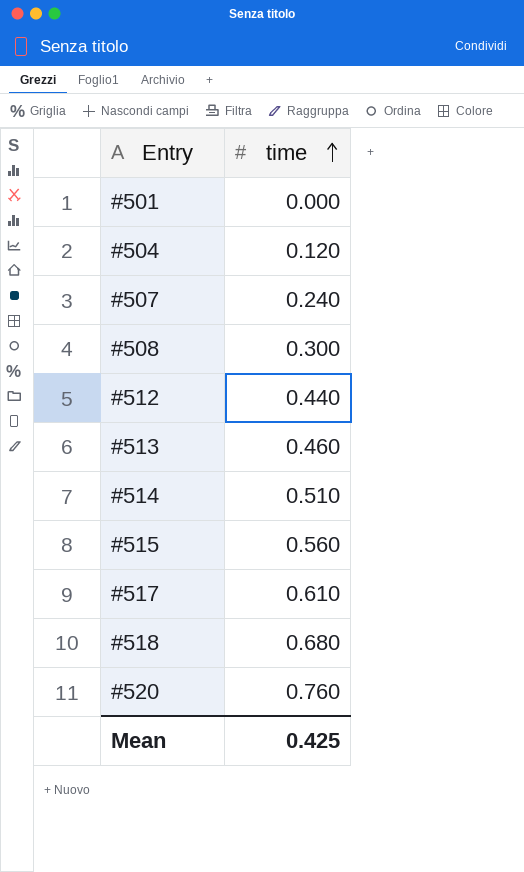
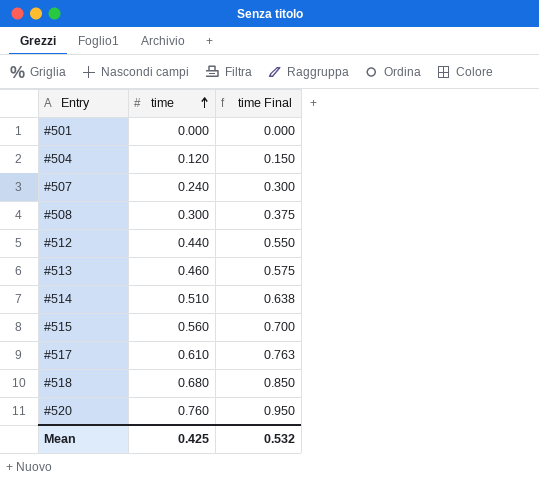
column time Final | formula: none -> [time] * 1.25

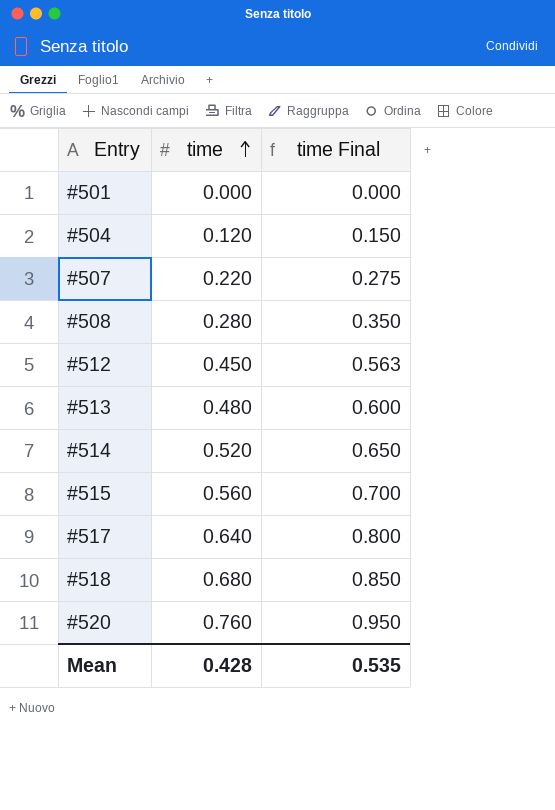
#507 | time: 0.240 -> 0.220
#507 | time Final: 0.300 -> 0.275
#508 | time: 0.300 -> 0.280
#508 | time Final: 0.375 -> 0.350
#512 | time: 0.440 -> 0.450
#512 | time Final: 0.550 -> 0.563
#513 | time: 0.460 -> 0.480
#513 | time Final: 0.575 -> 0.600
#514 | time: 0.510 -> 0.520
#514 | time Final: 0.638 -> 0.650
#517 | time: 0.610 -> 0.640
#517 | time Final: 0.763 -> 0.800
Mean | time: 0.425 -> 0.428
Mean | time Final: 0.532 -> 0.535

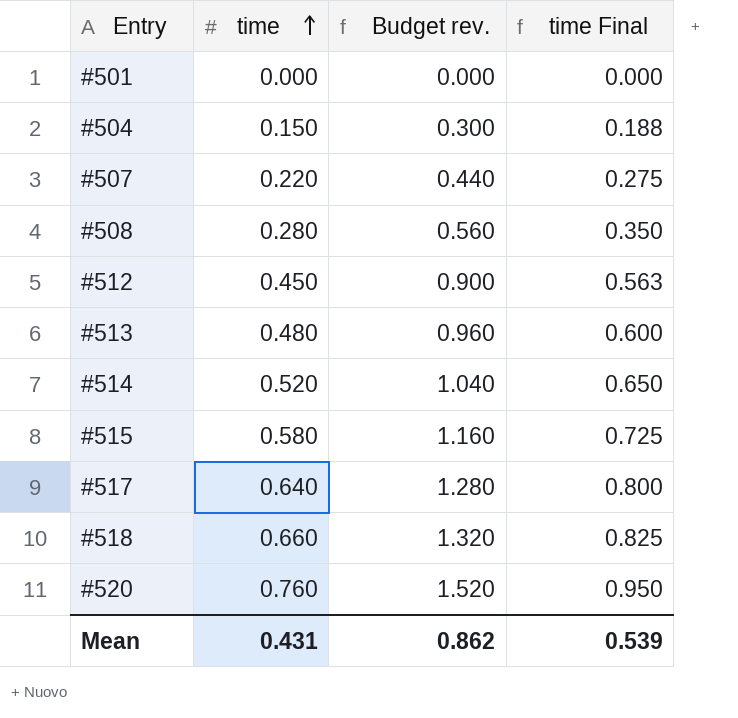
column Budget rev. | formula: none -> [time] * 2
#504 | time: 0.120 -> 0.150
#504 | time Final: 0.150 -> 0.188
#515 | time: 0.560 -> 0.580
#515 | time Final: 0.700 -> 0.725
#518 | time: 0.680 -> 0.660
#518 | time Final: 0.850 -> 0.825
Mean | time: 0.428 -> 0.431
Mean | time Final: 0.535 -> 0.539

